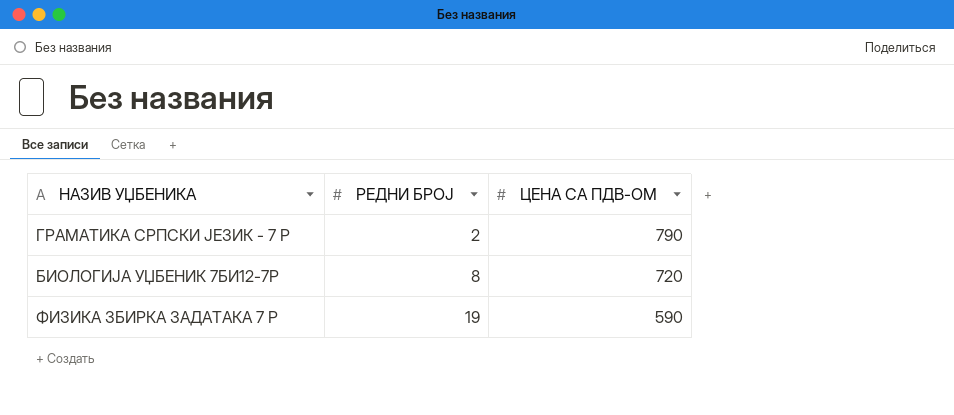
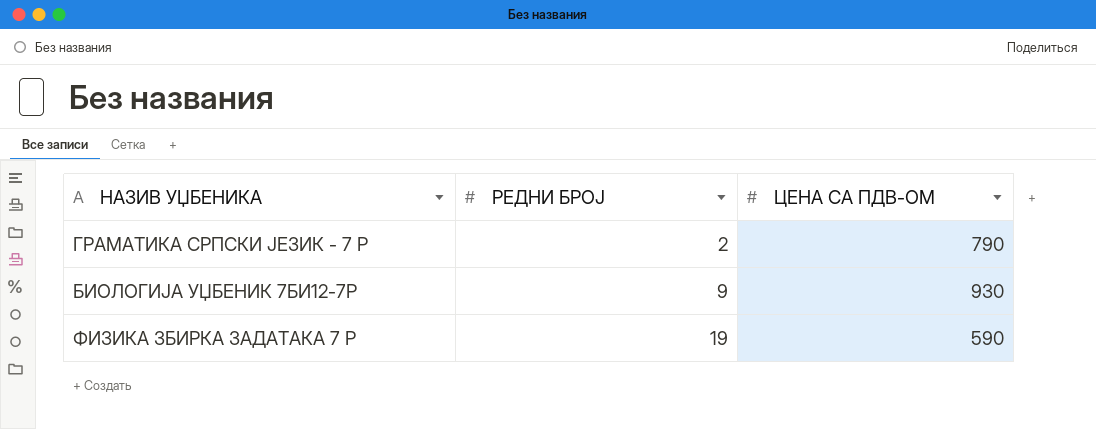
БИОЛОГИЈА УЏБЕНИК 7БИ12-7Р | РЕДНИ БРОЈ: 8 -> 9
БИОЛОГИЈА УЏБЕНИК 7БИ12-7Р | ЦЕНА СА ПДВ-ОМ: 720 -> 930

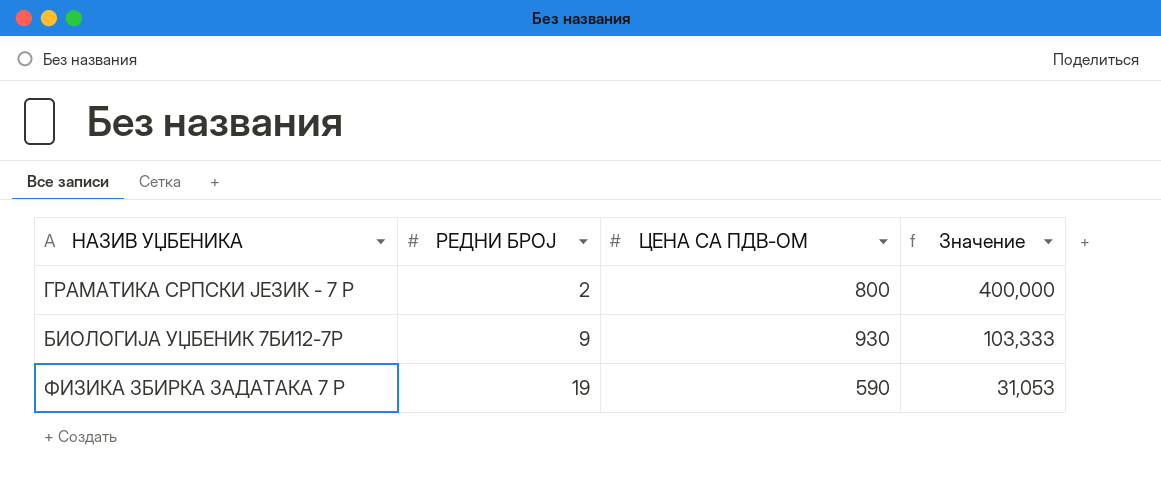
column Значение | formula: none -> [ЦЕНА СА ПДВ-ОМ] / [РЕДНИ БРОЈ]
ГРАМАТИКА СРПСКИ ЈЕЗИК - 7 Р | ЦЕНА СА ПДВ-ОМ: 790 -> 800

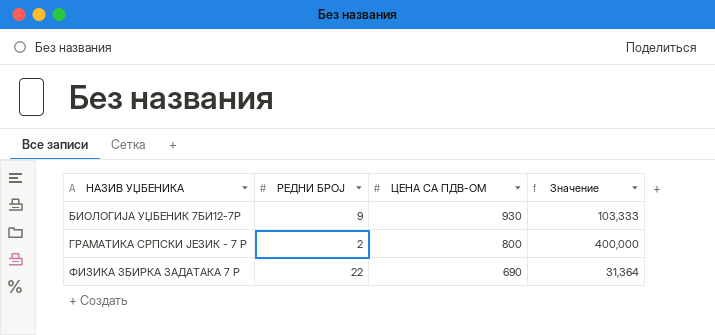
row order: РЕДНИ БРОЈ ascending -> НАЗИВ УЏБЕНИКА ascending
ФИЗИКА ЗБИРКА ЗАДАТАКА 7 Р | РЕДНИ БРОЈ: 19 -> 22
ФИЗИКА ЗБИРКА ЗАДАТАКА 7 Р | ЦЕНА СА ПДВ-ОМ: 590 -> 690
ФИЗИКА ЗБИРКА ЗАДАТАКА 7 Р | Значение: 31,053 -> 31,364

